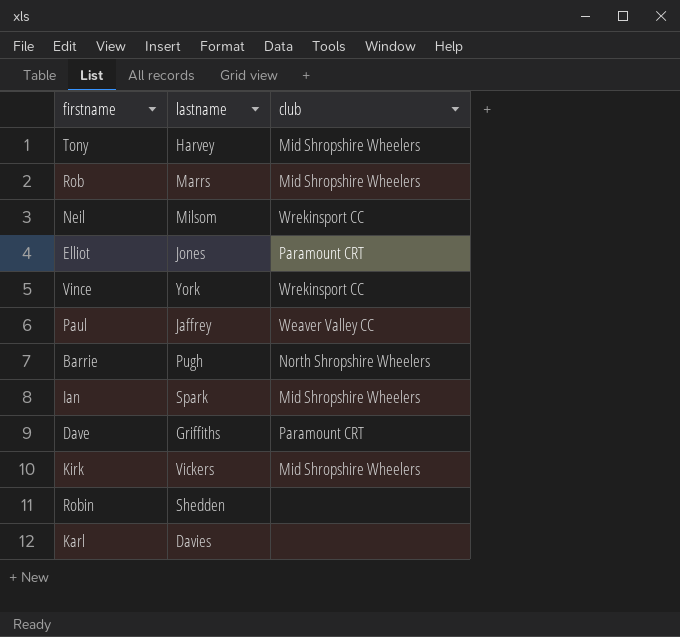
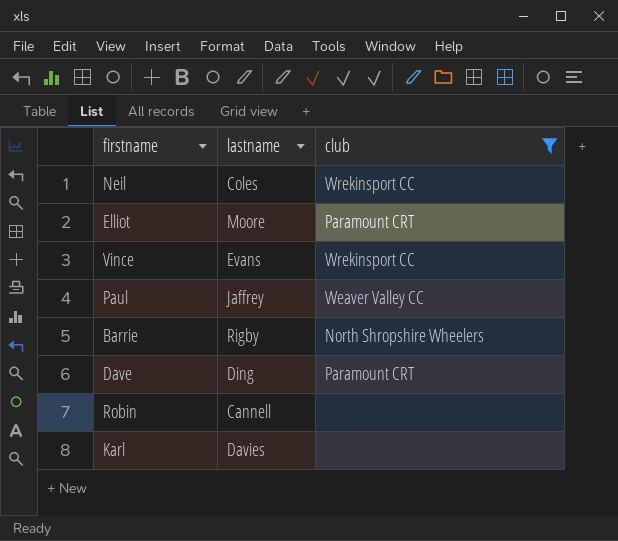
filter: none -> club != Mid Shropshire Wheelers
Neil | lastname: Milsom -> Coles
Elliot | lastname: Jones -> Moore
Vince | lastname: York -> Evans
Barrie | lastname: Pugh -> Rigby
Dave | lastname: Griffiths -> Ding
Robin | lastname: Shedden -> Cannell

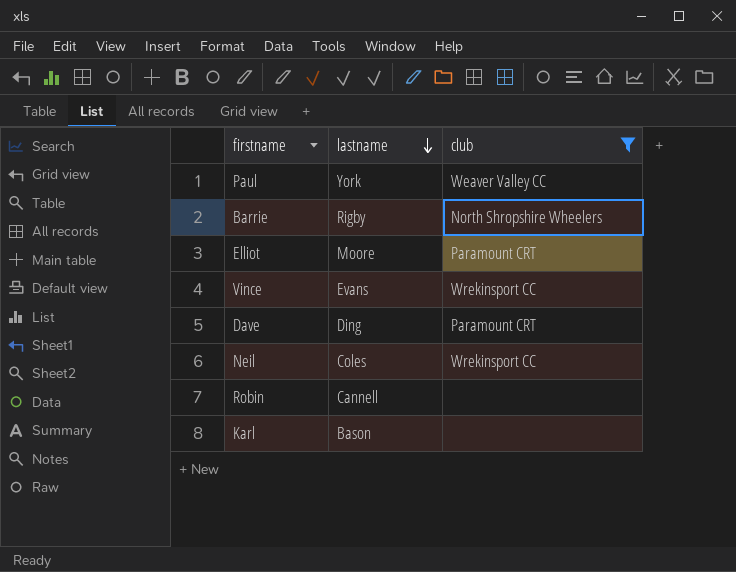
row order: none -> lastname descending
Paul | lastname: Jaffrey -> York
Karl | lastname: Davies -> Bason

